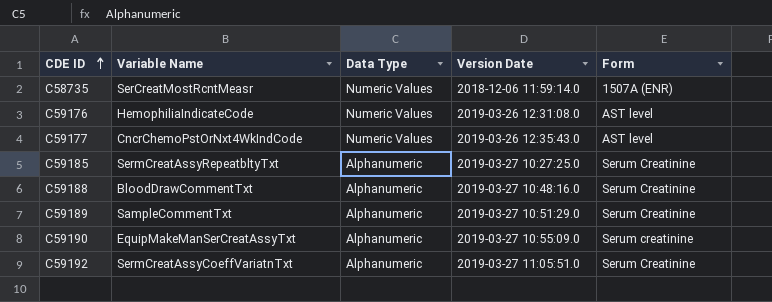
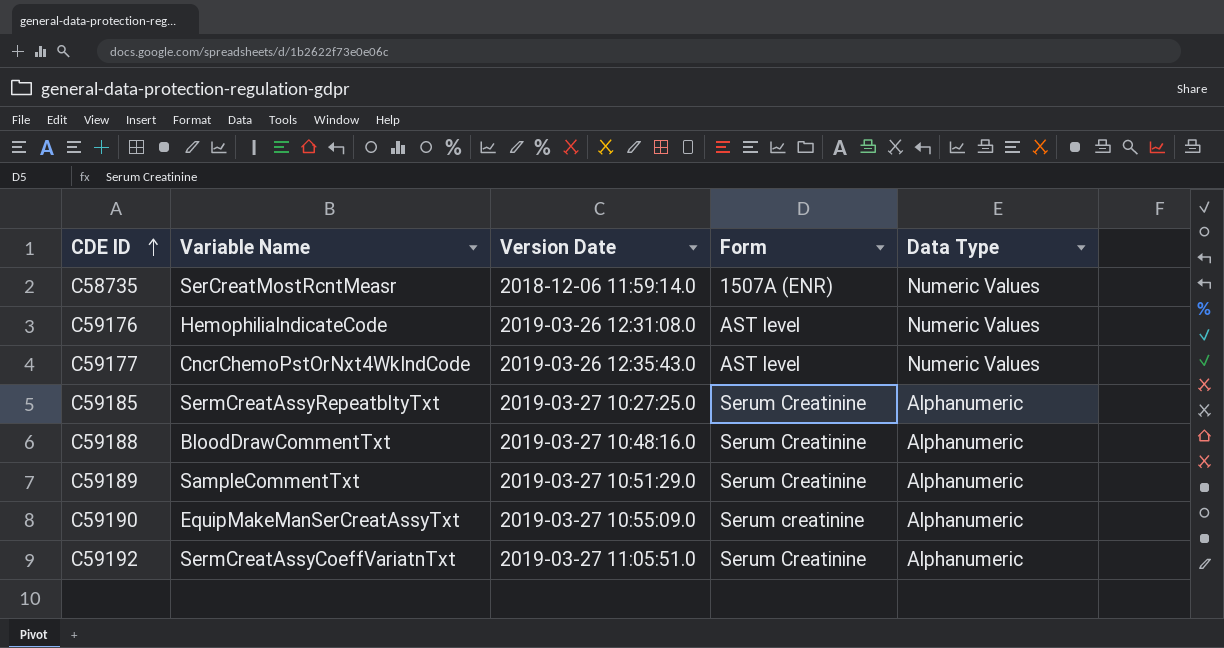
column Data Type | position: 3 -> 5

